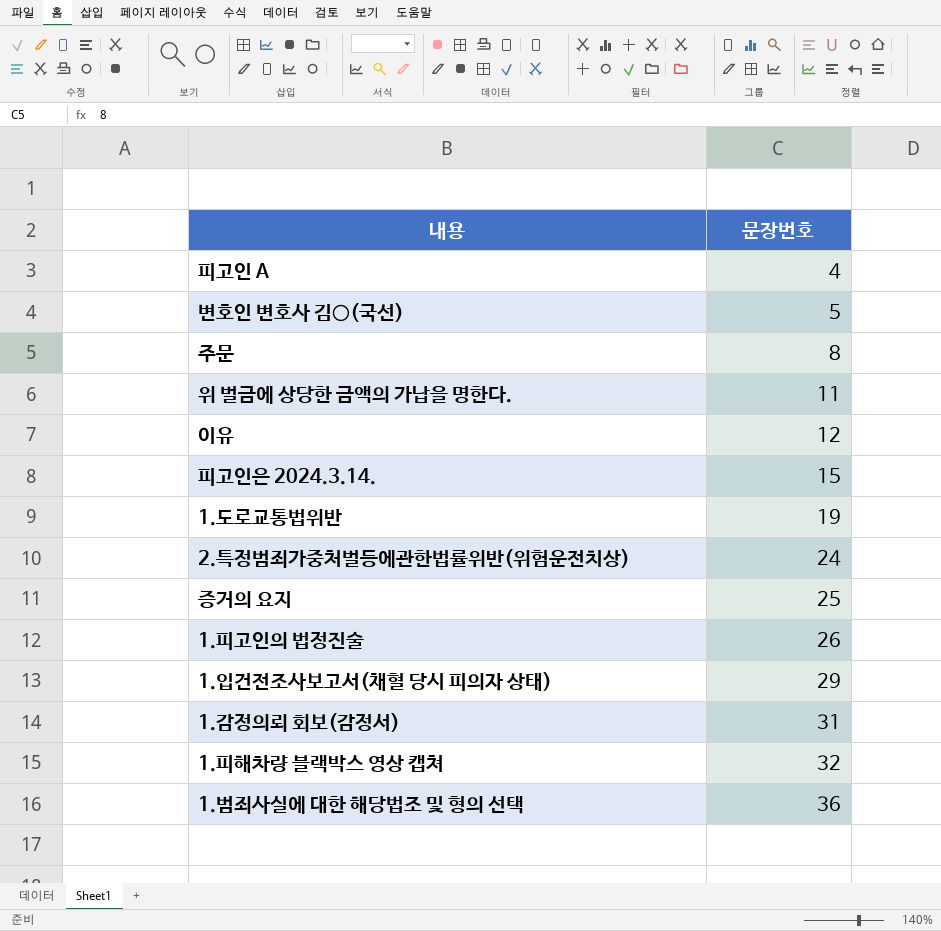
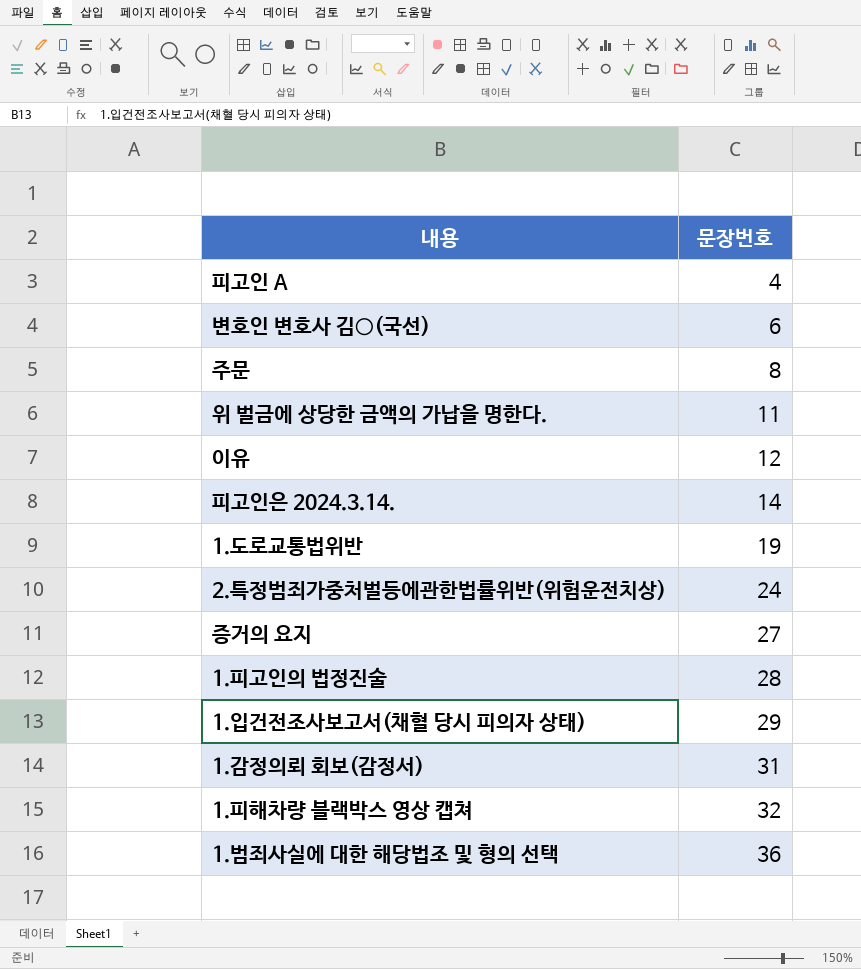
변호인 변호사 김○(국선) | 문장번호: 5 -> 6
피고인은 2024.3.14. | 문장번호: 15 -> 14
증거의 요지 | 문장번호: 25 -> 27
1.피고인의 법정진술 | 문장번호: 26 -> 28

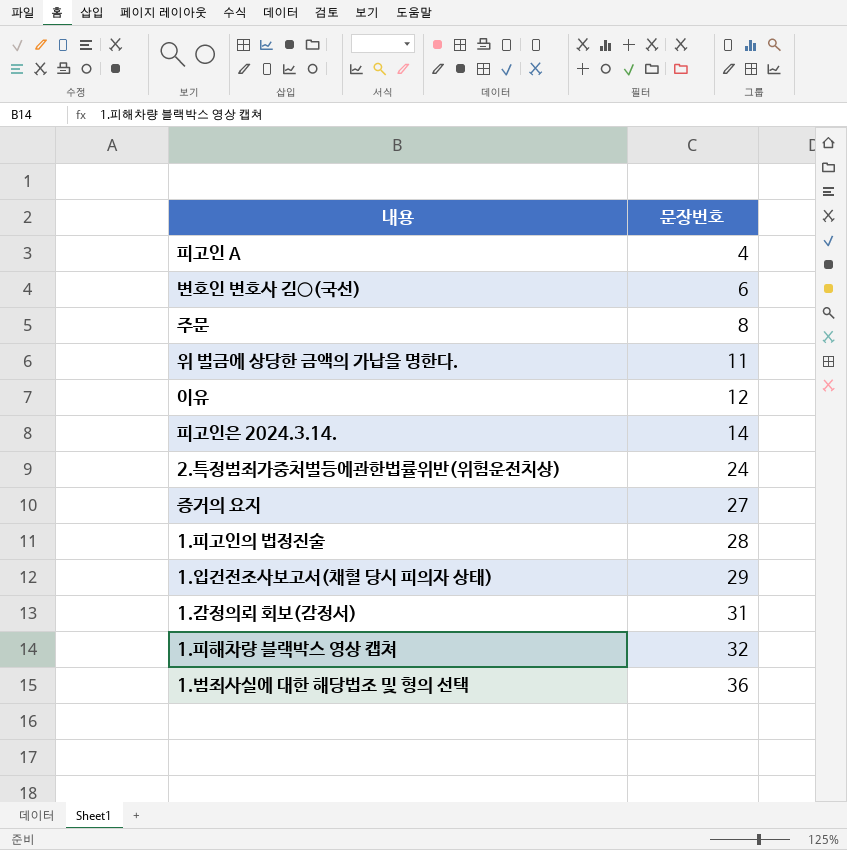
row 1.도로교통법위반: 19 -> none

